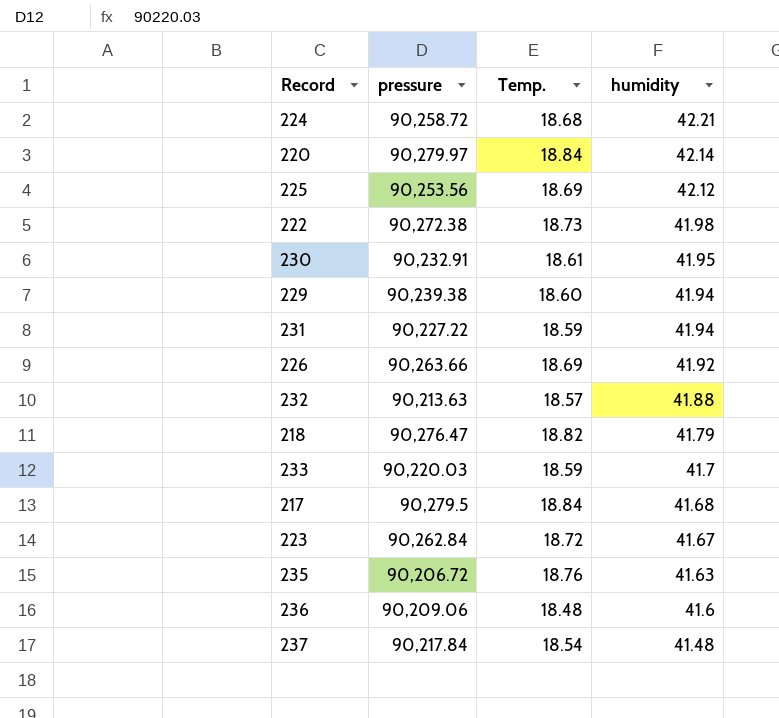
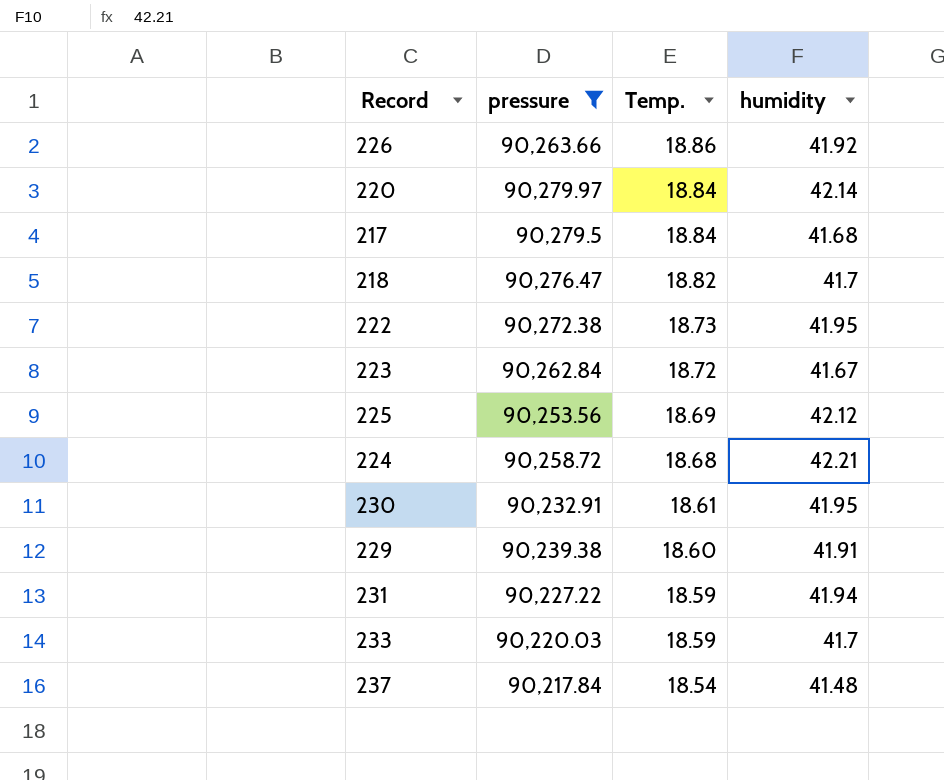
filter: none -> pressure >= 90,217.84
row order: humidity descending -> Temp. descending
226 | Temp.: 18.69 -> 18.86
218 | humidity: 41.79 -> 41.7
222 | humidity: 41.98 -> 41.95
229 | humidity: 41.94 -> 41.91

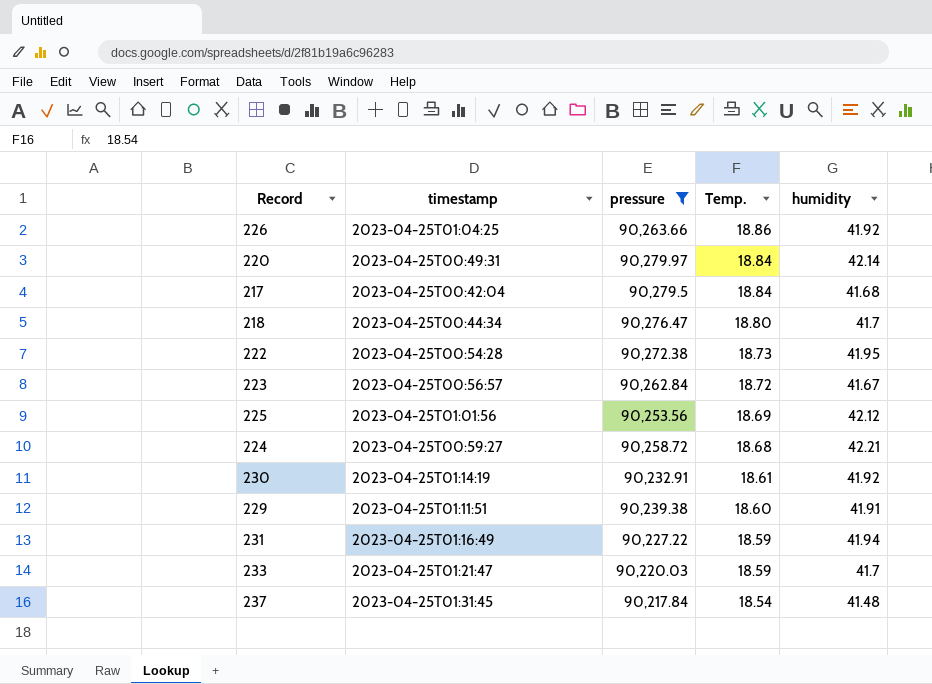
column timestamp | position: none -> 2
218 | Temp.: 18.82 -> 18.80
230 | humidity: 41.95 -> 41.92

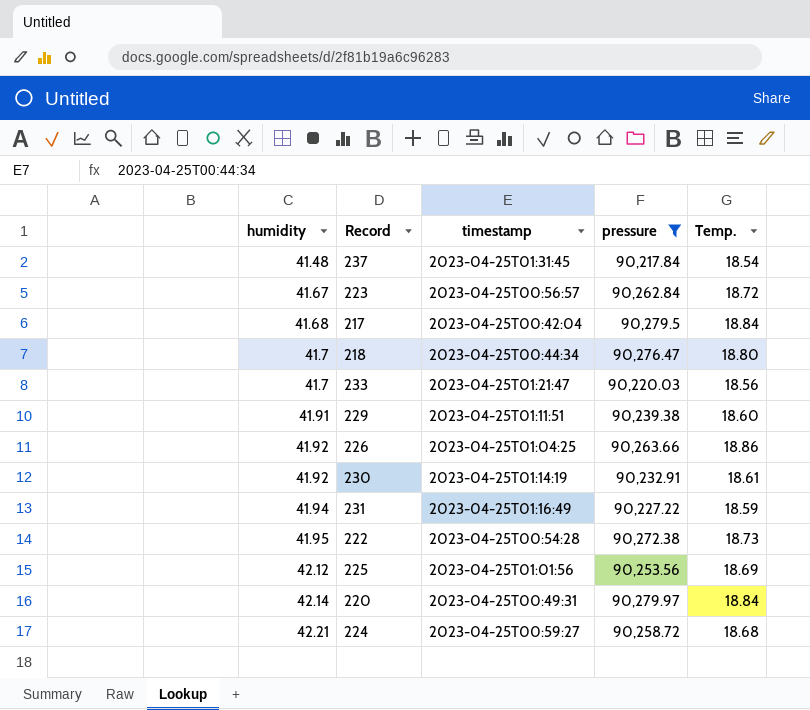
row order: Temp. descending -> humidity ascending
column humidity | position: 5 -> 1
233 | Temp.: 18.59 -> 18.56

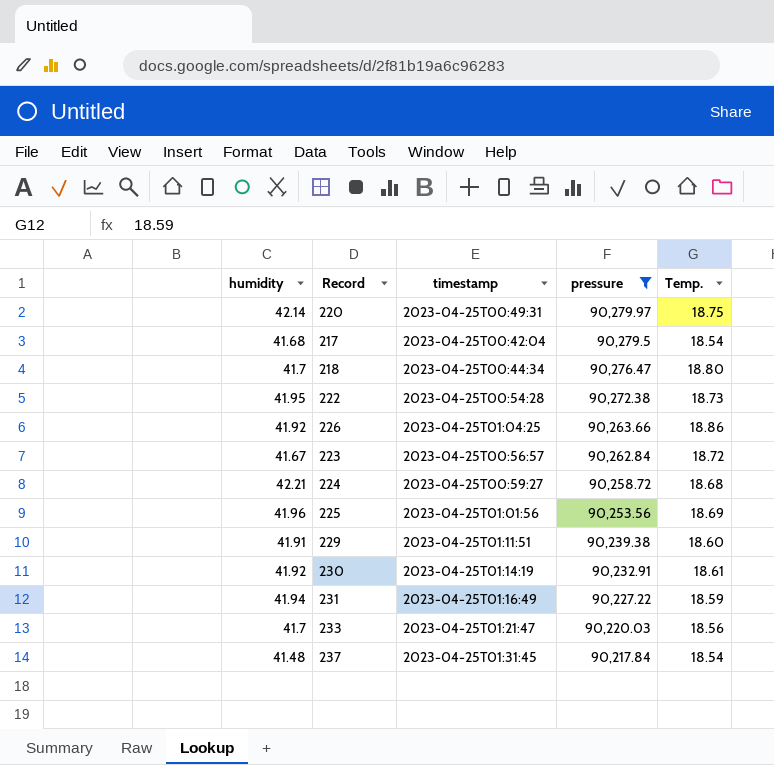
row order: humidity ascending -> pressure descending
220 | Temp.: 18.84 -> 18.75
217 | Temp.: 18.84 -> 18.54
225 | humidity: 42.12 -> 41.96

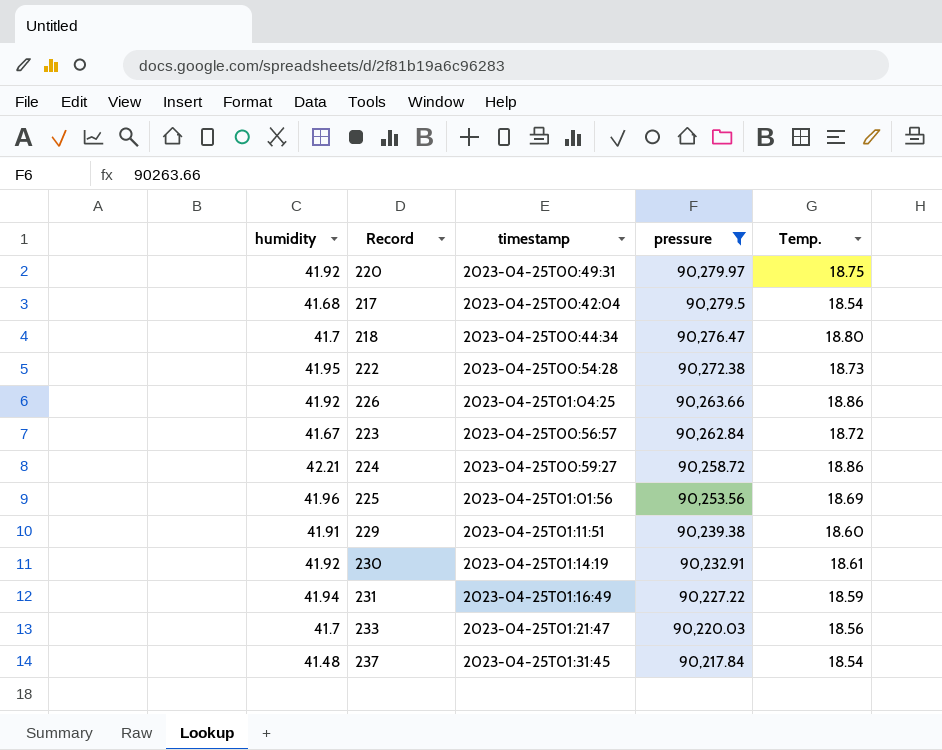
220 | humidity: 42.14 -> 41.92
224 | Temp.: 18.68 -> 18.86

